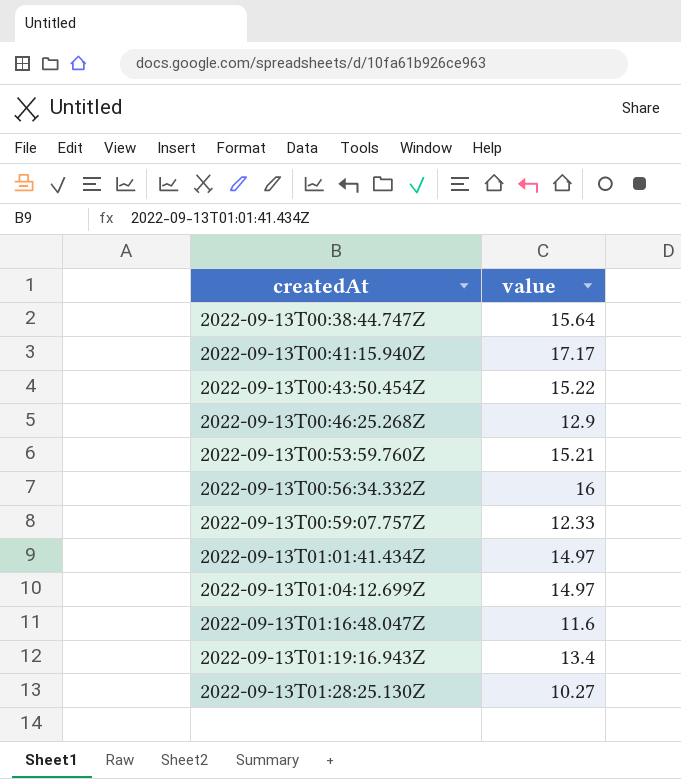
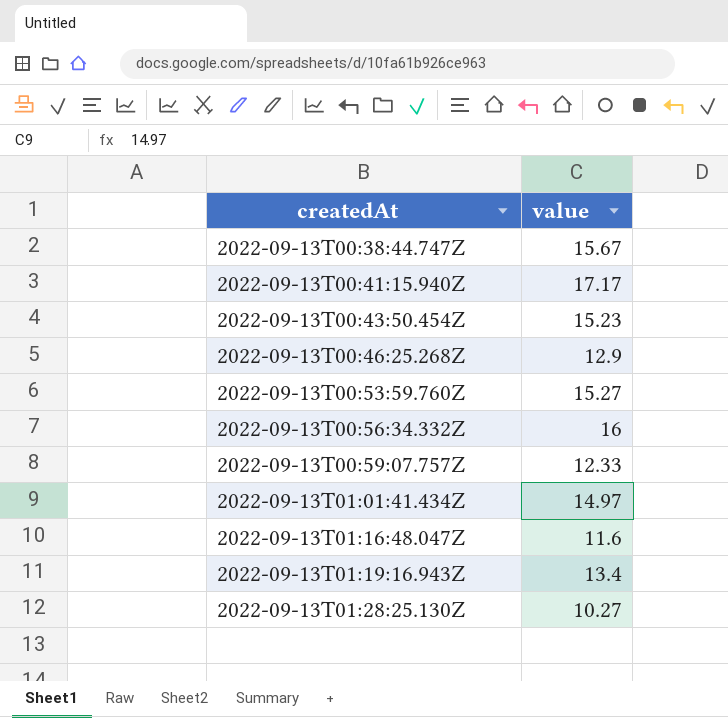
row 2022-09-13T01:04:12.699Z: 14.97 -> none
2022-09-13T00:38:44.747Z | value: 15.64 -> 15.67
2022-09-13T00:43:50.454Z | value: 15.22 -> 15.23
2022-09-13T00:53:59.760Z | value: 15.21 -> 15.27

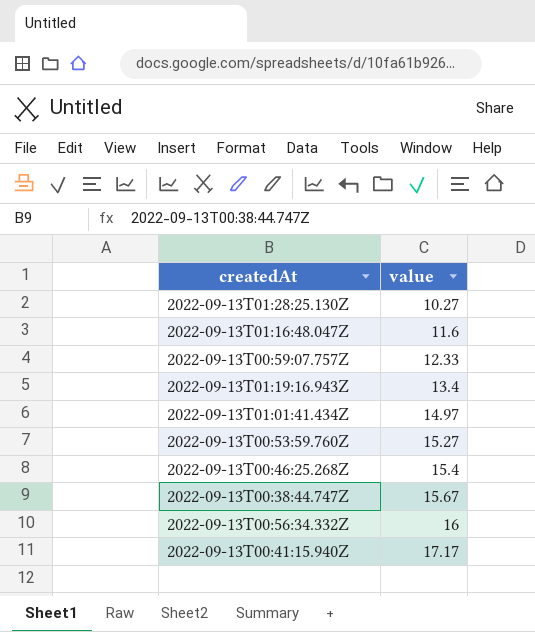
row order: createdAt ascending -> value ascending
row 2022-09-13T00:43:50.454Z: 15.23 -> none
2022-09-13T00:46:25.268Z | value: 12.9 -> 15.4

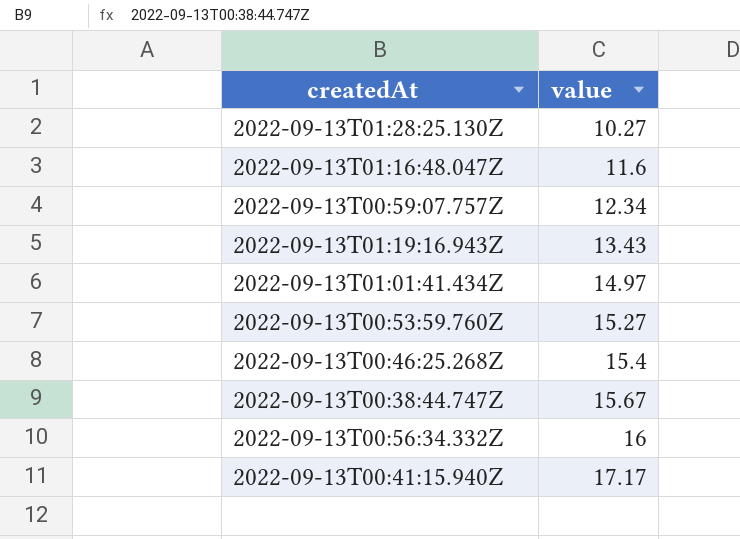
2022-09-13T00:59:07.757Z | value: 12.33 -> 12.34
2022-09-13T01:19:16.943Z | value: 13.4 -> 13.43

